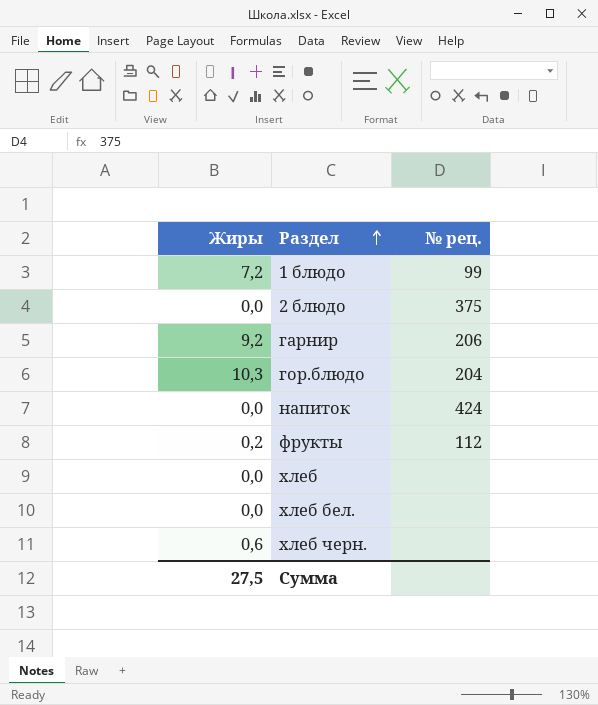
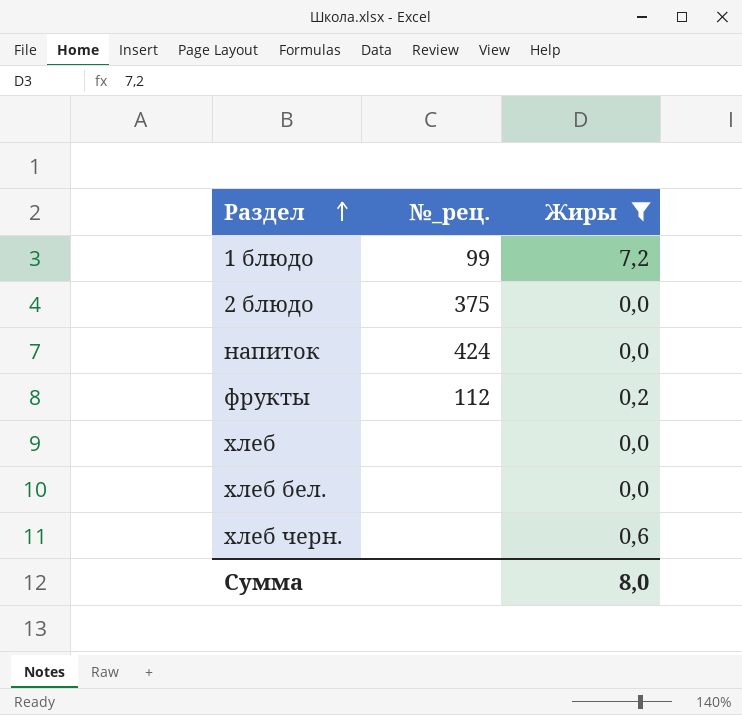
filter: none -> Жиры <= 7,2
column name: № рец. -> №_рец.
column Жиры | position: 1 -> 3
Сумма | Жиры: 27,5 -> 8,0

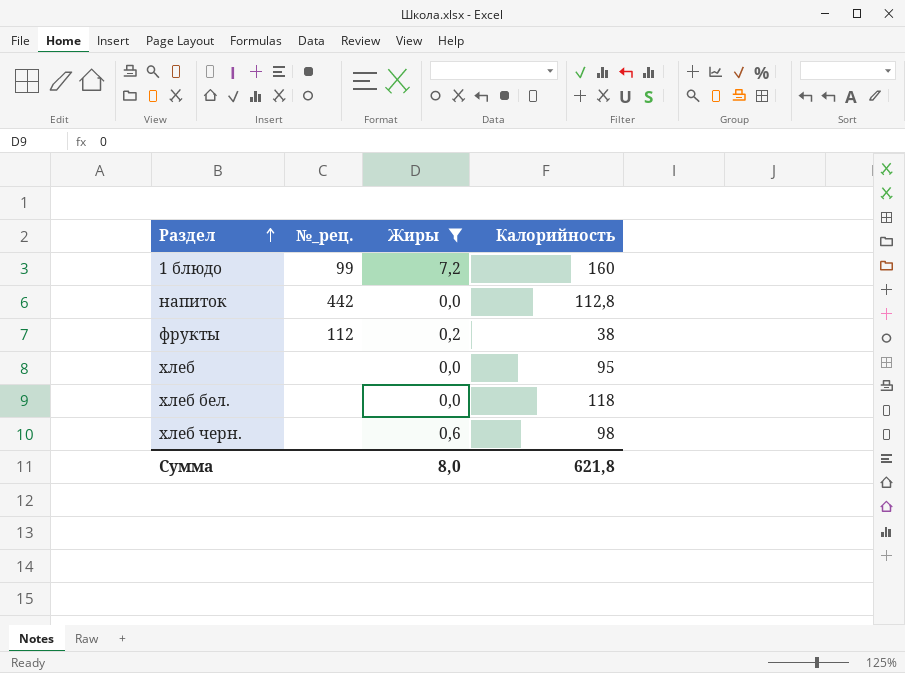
column Калорийность | position: none -> 4
row 2 блюдо: 375 | 0,0 -> none
напиток | №_рец.: 424 -> 442

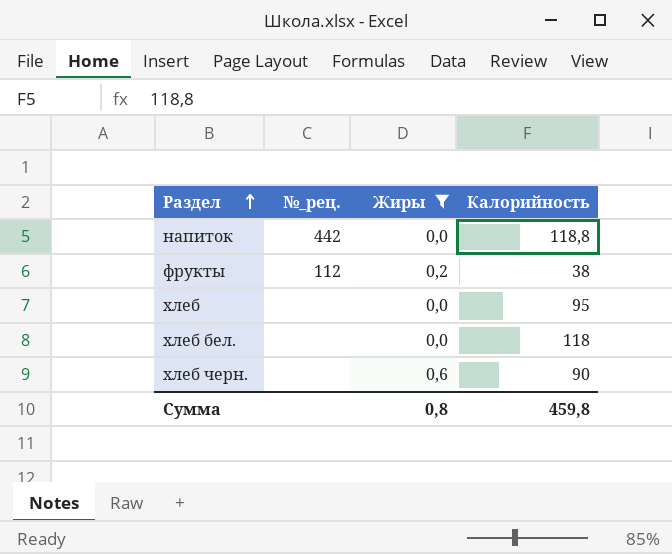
row 1 блюдо: 99 | 7,2 | 160 -> none
напиток | Калорийность: 112,8 -> 118,8
хлеб черн. | Калорийность: 98 -> 90
Сумма | Жиры: 8,0 -> 0,8
Сумма | Калорийность: 621,8 -> 459,8

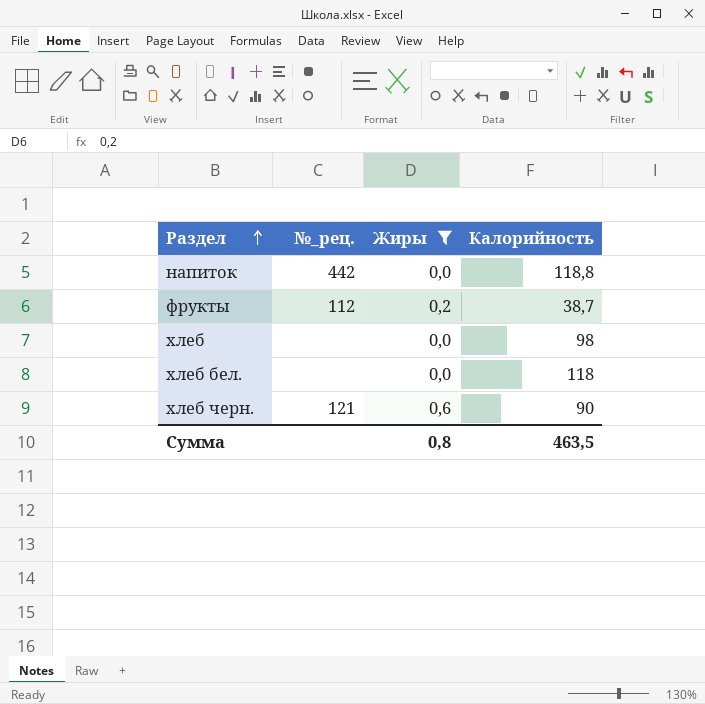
фрукты | Калорийность: 38 -> 38,7
хлеб | Калорийность: 95 -> 98
хлеб черн. | №_рец.: none -> 121
Сумма | Калорийность: 459,8 -> 463,5

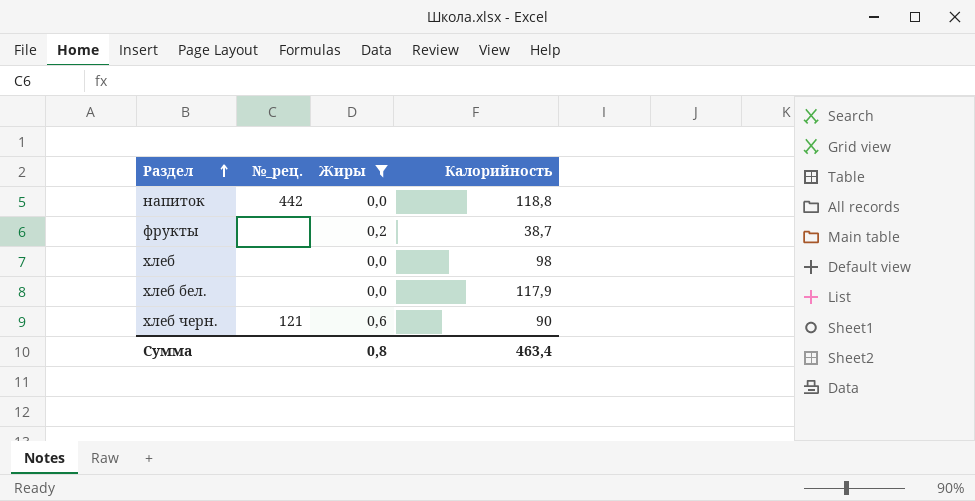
фрукты | №_рец.: 112 -> none
хлеб бел. | Калорийность: 118 -> 117,9
Сумма | Калорийность: 463,5 -> 463,4

